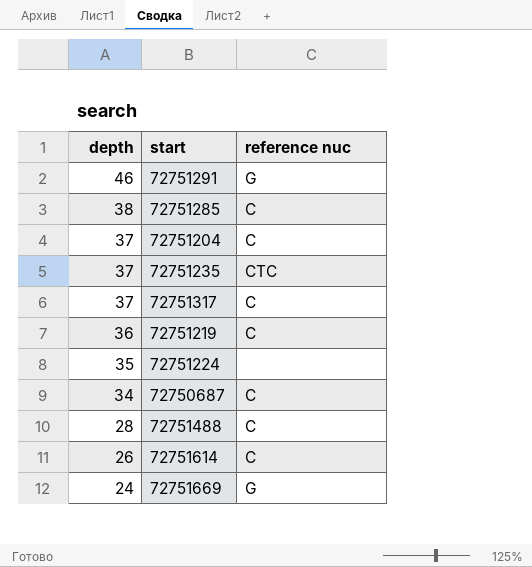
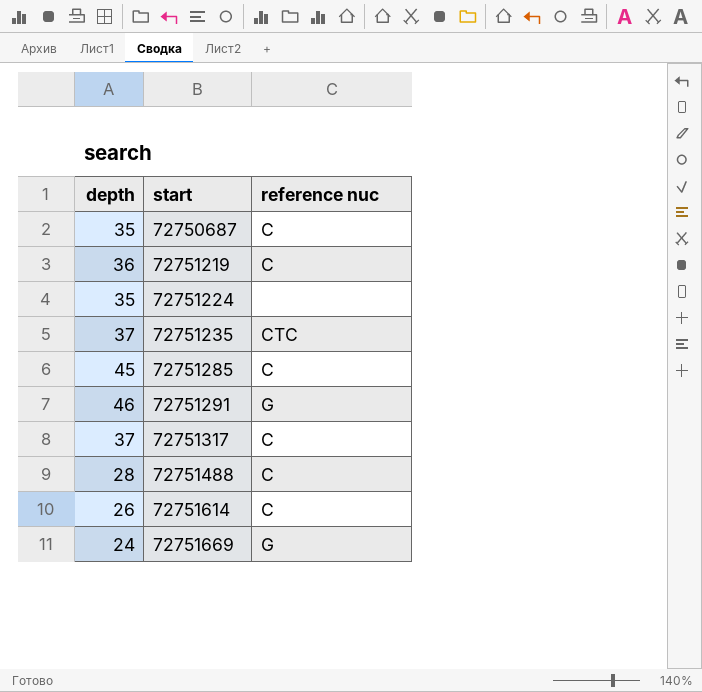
row order: depth descending -> start ascending
row 72751204: 37 | C -> none
72750687 | depth: 34 -> 35
72751285 | depth: 38 -> 45

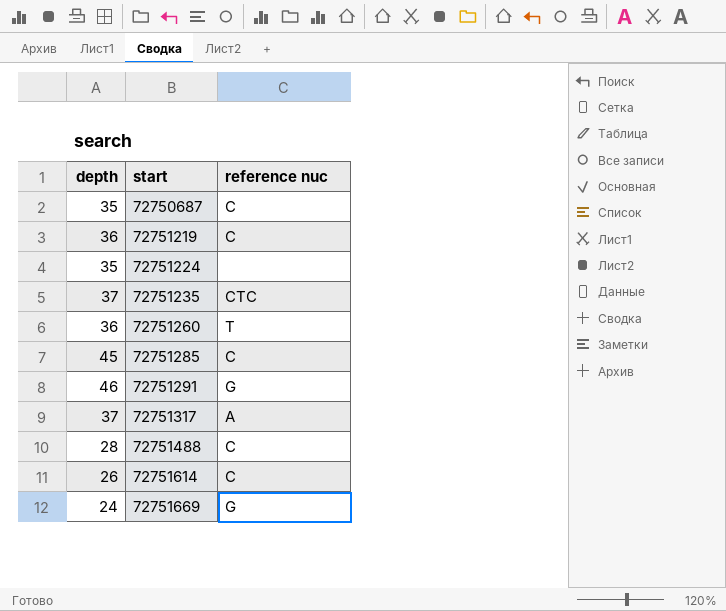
row 72751260: none -> 36 | T
72751317 | reference nuc: C -> A

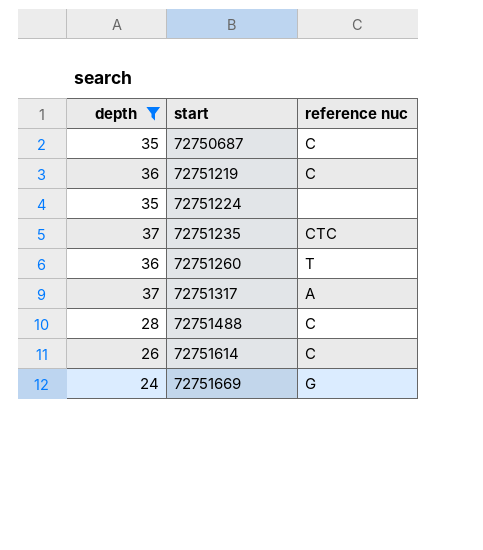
filter: none -> depth <= 37

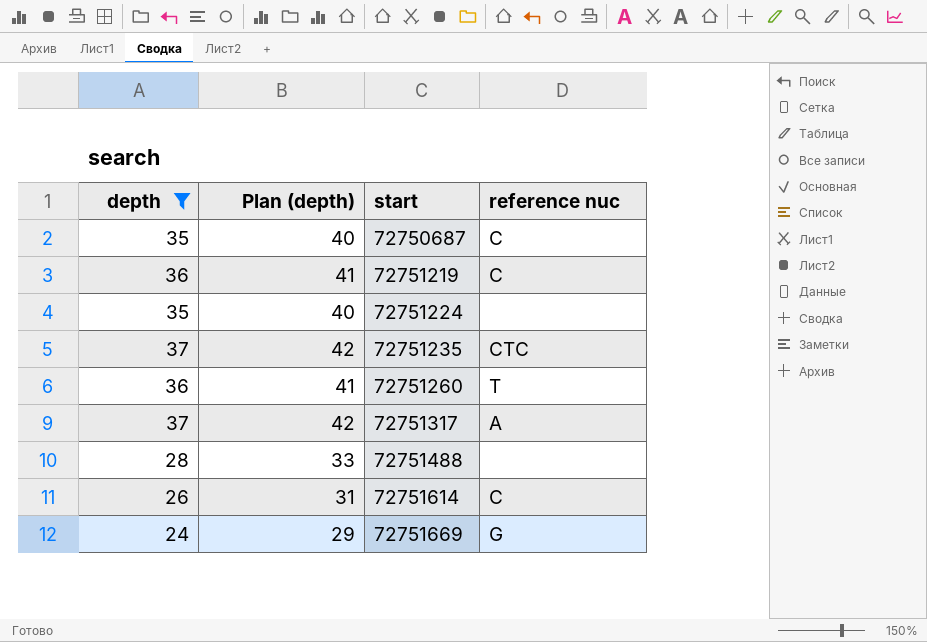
column Plan (depth) | formula: none -> [depth] + 5
72751488 | reference nuc: C -> none

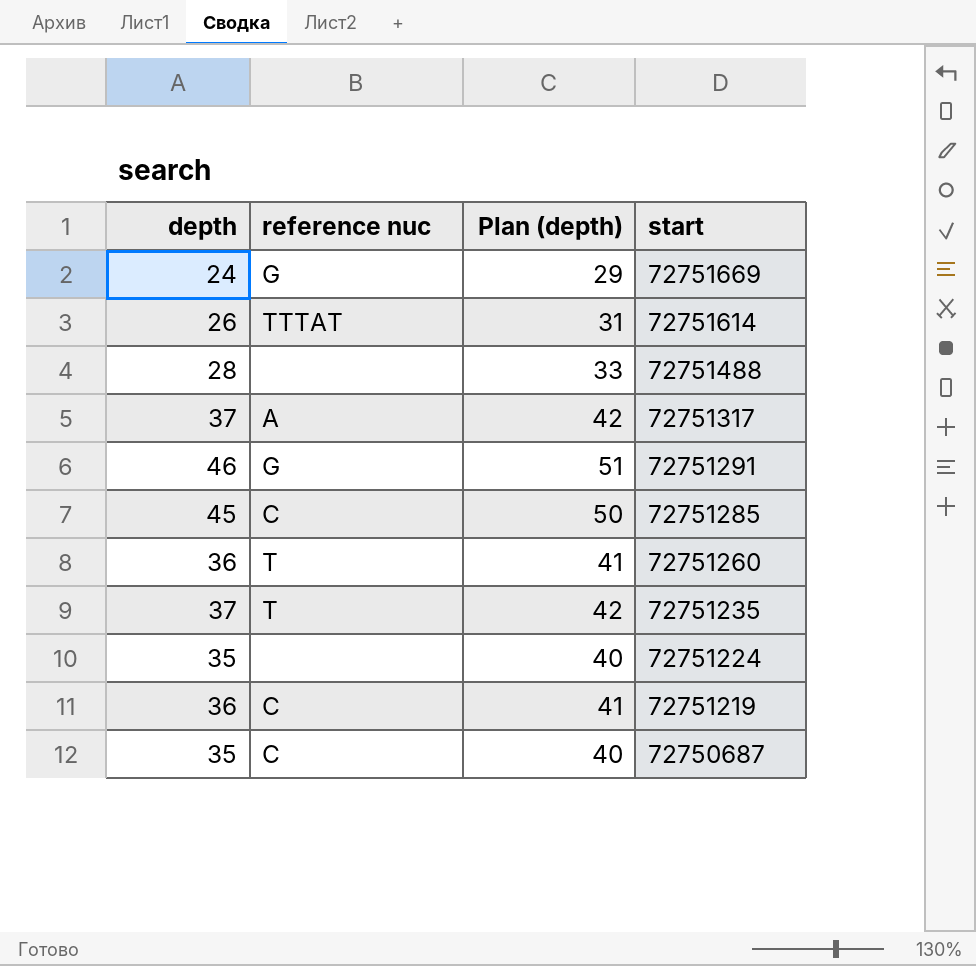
filter: depth <= 37 -> none
row order: start ascending -> start descending
column reference nuc | position: 4 -> 2
72751614 | reference nuc: C -> TTTAT
72751235 | reference nuc: CTC -> T

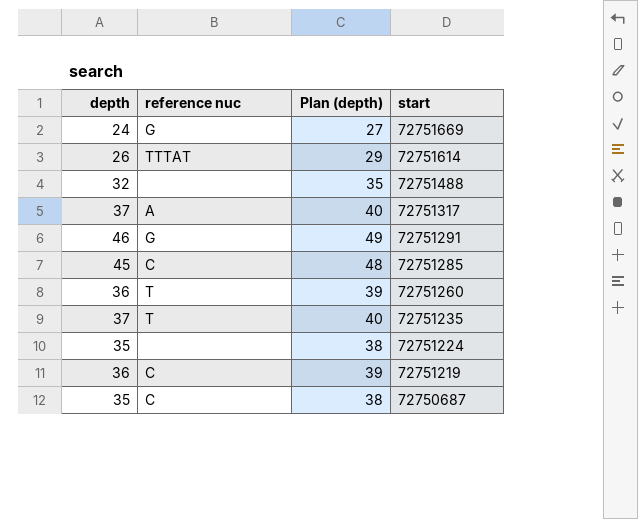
column Plan (depth) | formula: [depth] + 5 -> [depth] + 3
72751488 | depth: 28 -> 32

